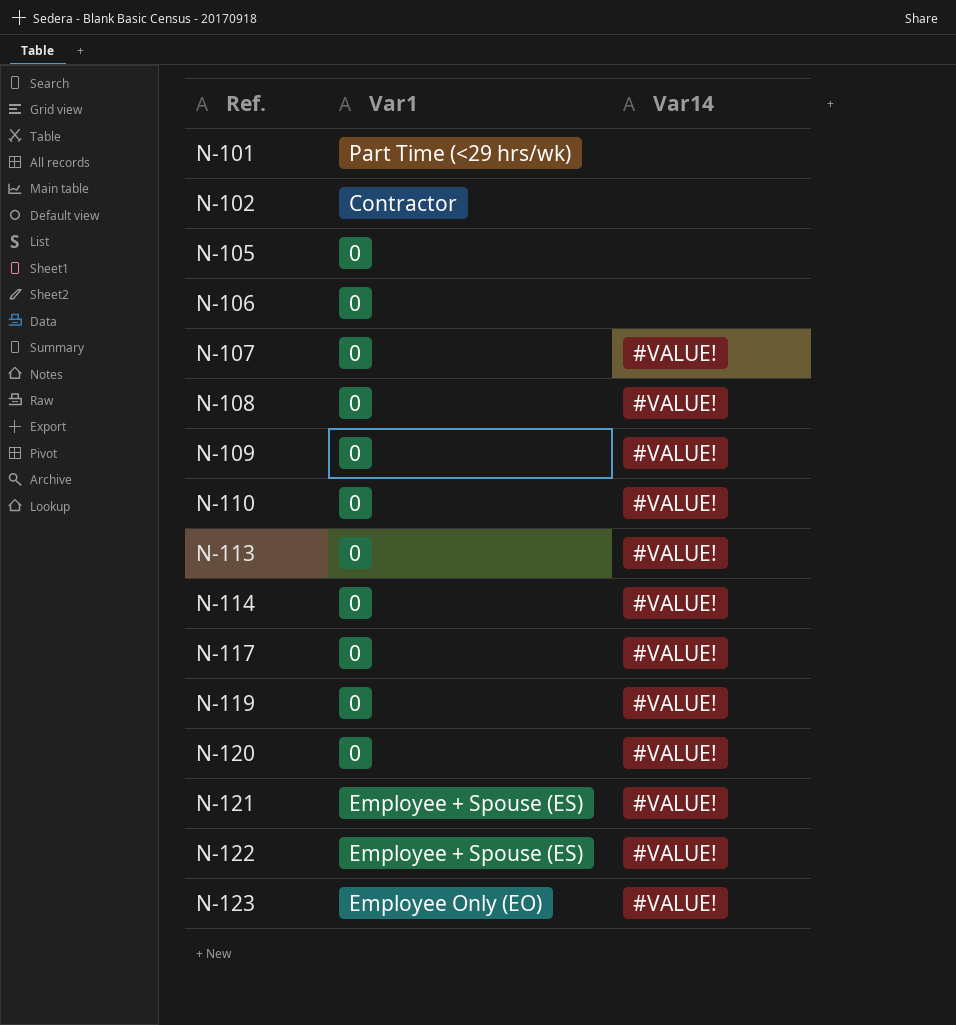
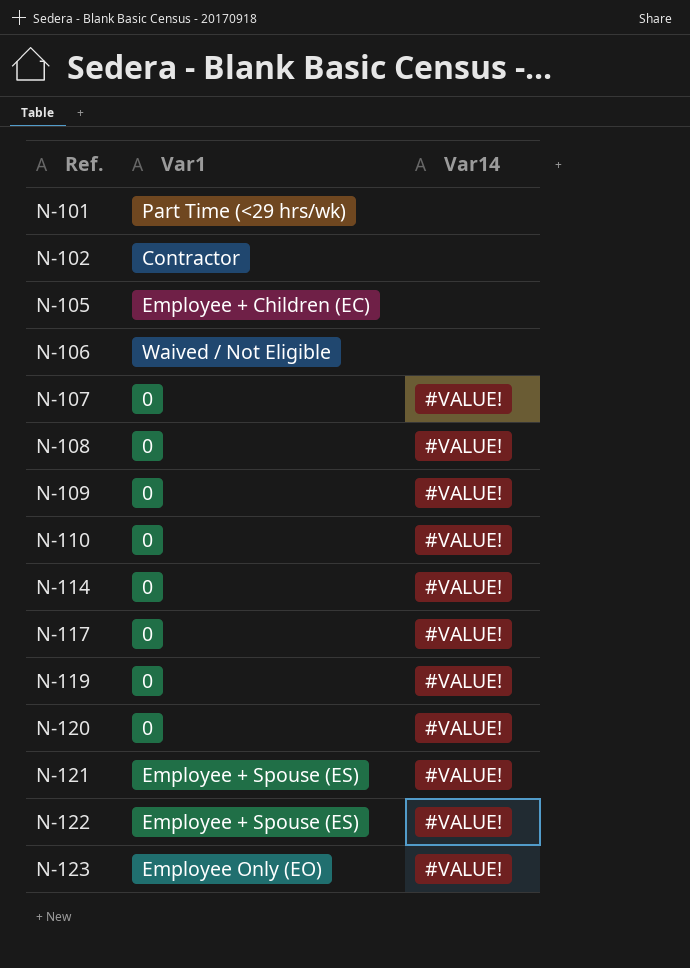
row N-113: 0 | #VALUE! -> none
N-105 | Var1: 0 -> Employee + Children (EC)
N-106 | Var1: 0 -> Waived / Not Eligible

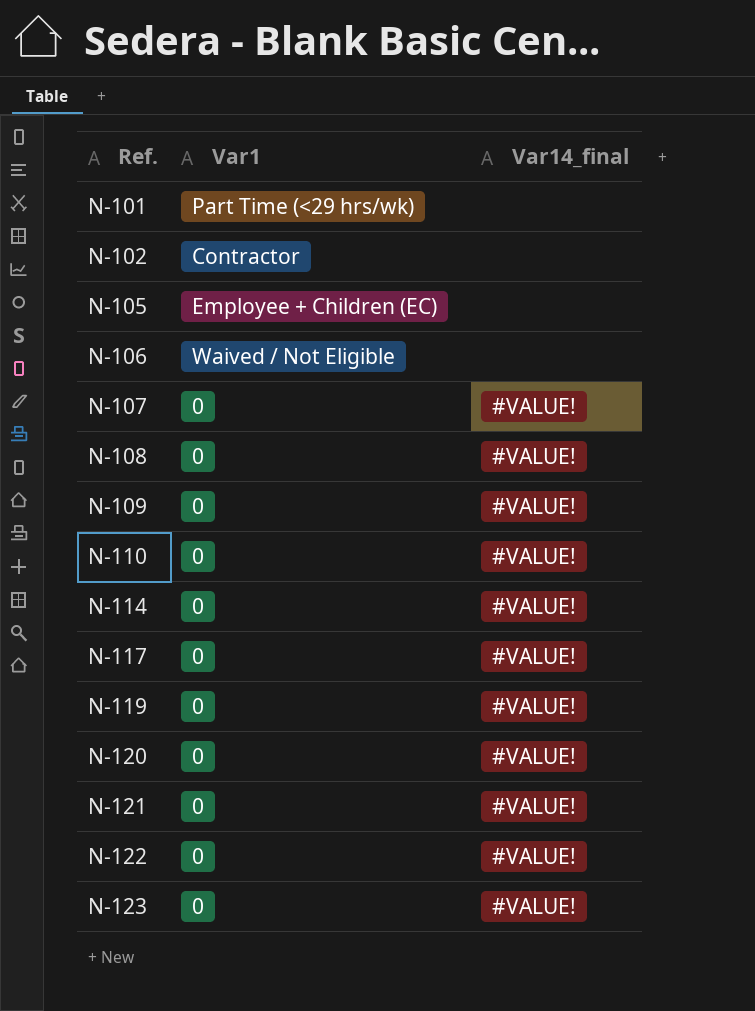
column name: Var14 -> Var14_final
N-121 | Var1: Employee + Spouse (ES) -> 0
N-122 | Var1: Employee + Spouse (ES) -> 0
N-123 | Var1: Employee Only (EO) -> 0

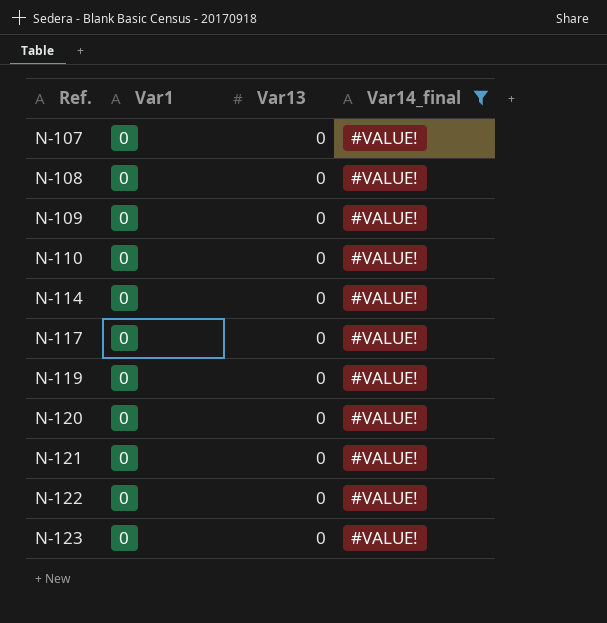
filter: none -> Var14_final = #VALUE!
column Var13 | position: none -> 3

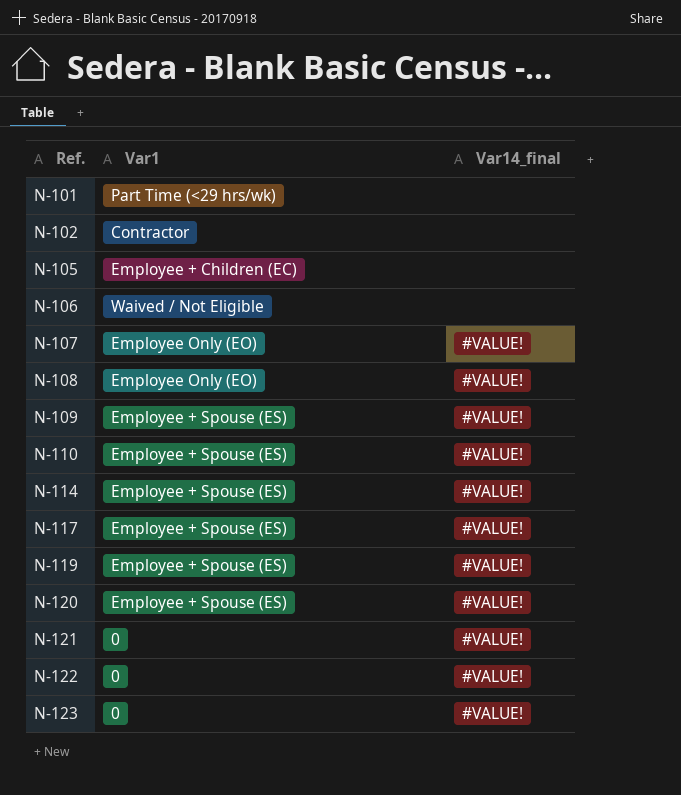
filter: Var14_final = #VALUE! -> none
column Var13 | position: 3 -> none
N-107 | Var1: 0 -> Employee Only (EO)
N-108 | Var1: 0 -> Employee Only (EO)
N-109 | Var1: 0 -> Employee + Spouse (ES)
N-110 | Var1: 0 -> Employee + Spouse (ES)
N-114 | Var1: 0 -> Employee + Spouse (ES)
N-117 | Var1: 0 -> Employee + Spouse (ES)
N-119 | Var1: 0 -> Employee + Spouse (ES)
N-120 | Var1: 0 -> Employee + Spouse (ES)

